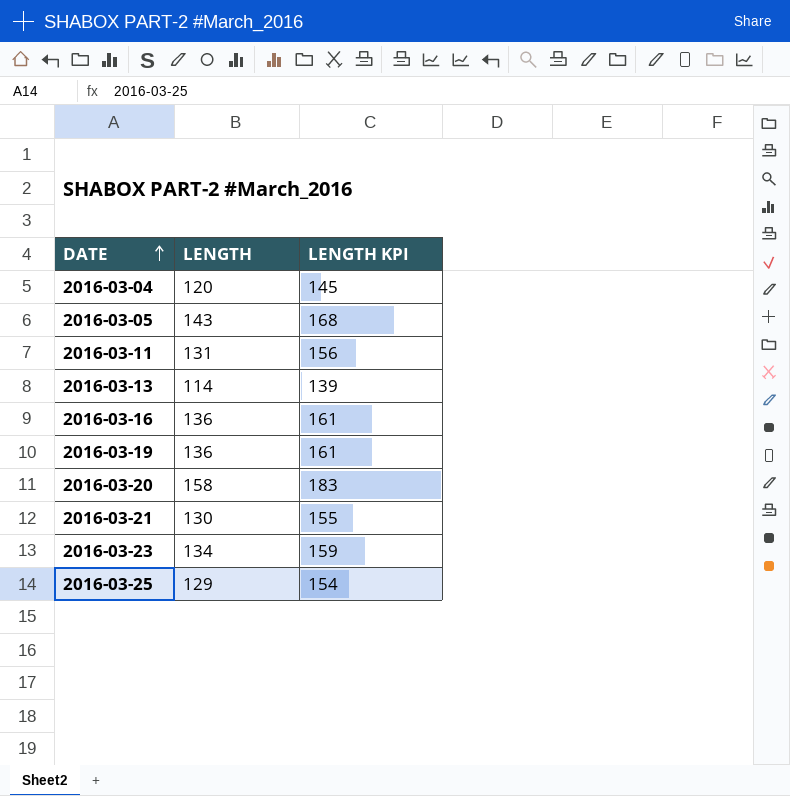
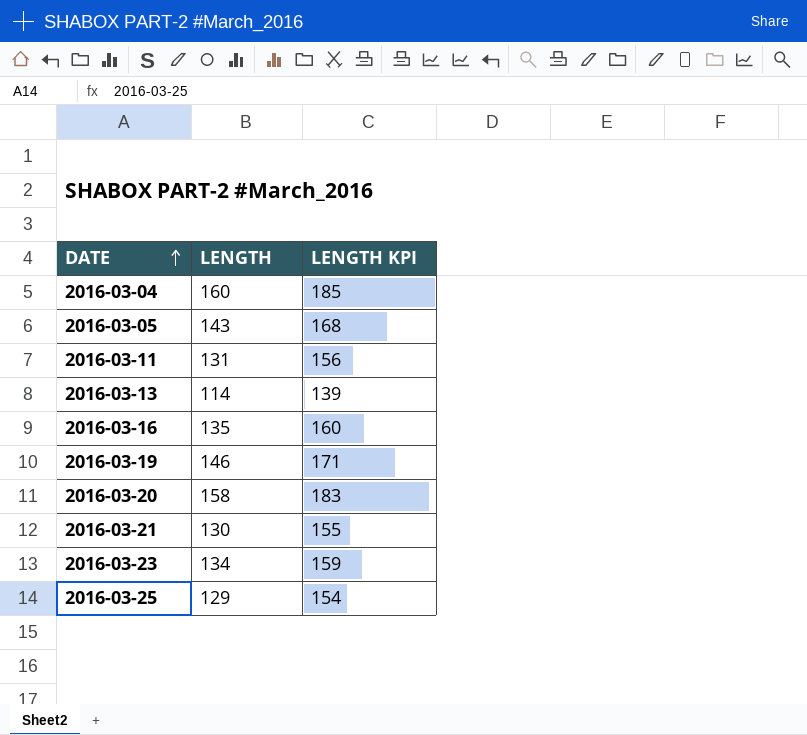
2016-03-04 | LENGTH: 120 -> 160
2016-03-04 | LENGTH KPI: 145 -> 185
2016-03-16 | LENGTH: 136 -> 135
2016-03-16 | LENGTH KPI: 161 -> 160
2016-03-19 | LENGTH: 136 -> 146
2016-03-19 | LENGTH KPI: 161 -> 171

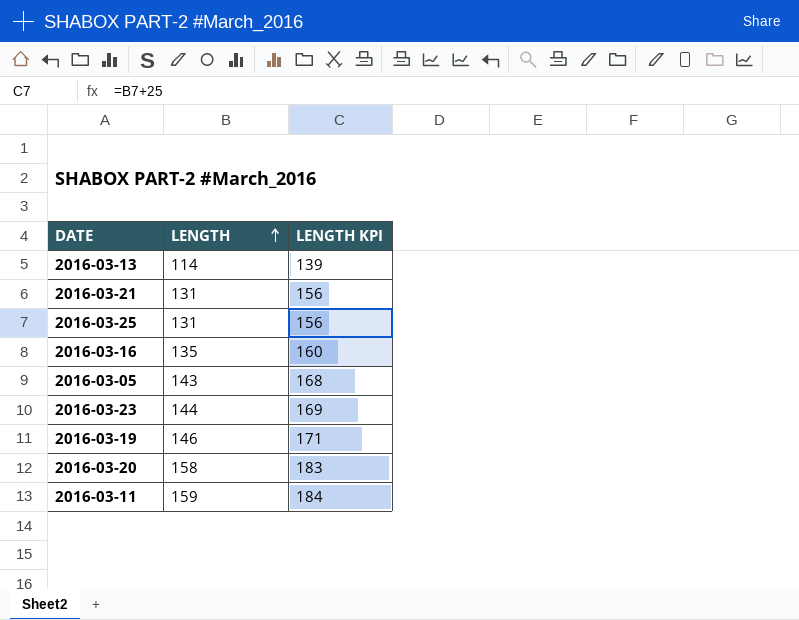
row order: DATE ascending -> LENGTH ascending
row 2016-03-04: 160 | 185 -> none
2016-03-21 | LENGTH: 130 -> 131
2016-03-21 | LENGTH KPI: 155 -> 156
2016-03-25 | LENGTH: 129 -> 131
2016-03-25 | LENGTH KPI: 154 -> 156
2016-03-23 | LENGTH: 134 -> 144
2016-03-23 | LENGTH KPI: 159 -> 169
2016-03-11 | LENGTH: 131 -> 159
2016-03-11 | LENGTH KPI: 156 -> 184

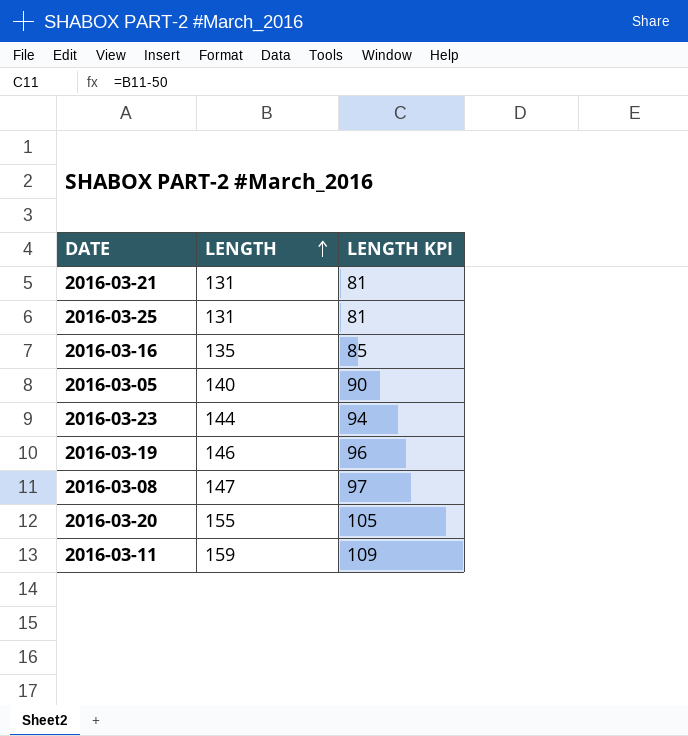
column LENGTH KPI | formula: [LENGTH] + 25 -> [LENGTH] - 50
row 2016-03-13: 114 | 139 -> none
2016-03-05 | LENGTH: 143 -> 140
row 2016-03-08: none -> 147 | 97
2016-03-20 | LENGTH: 158 -> 155

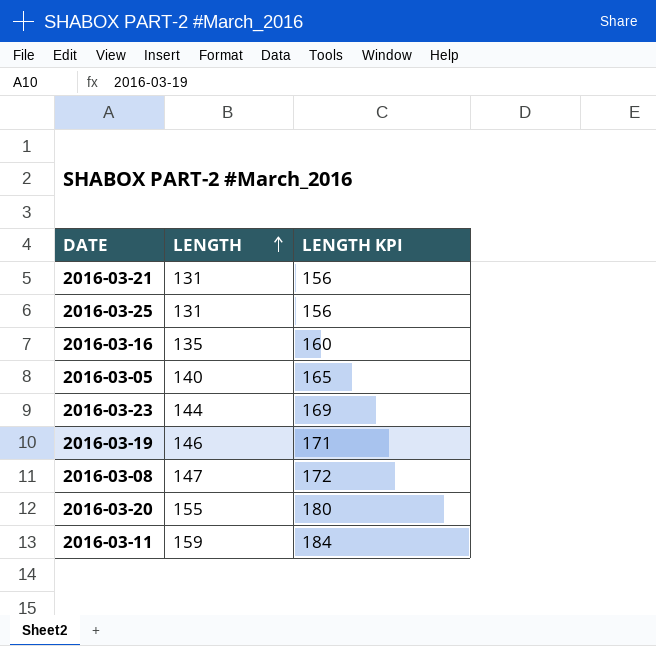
column LENGTH KPI | formula: [LENGTH] - 50 -> [LENGTH] + 25

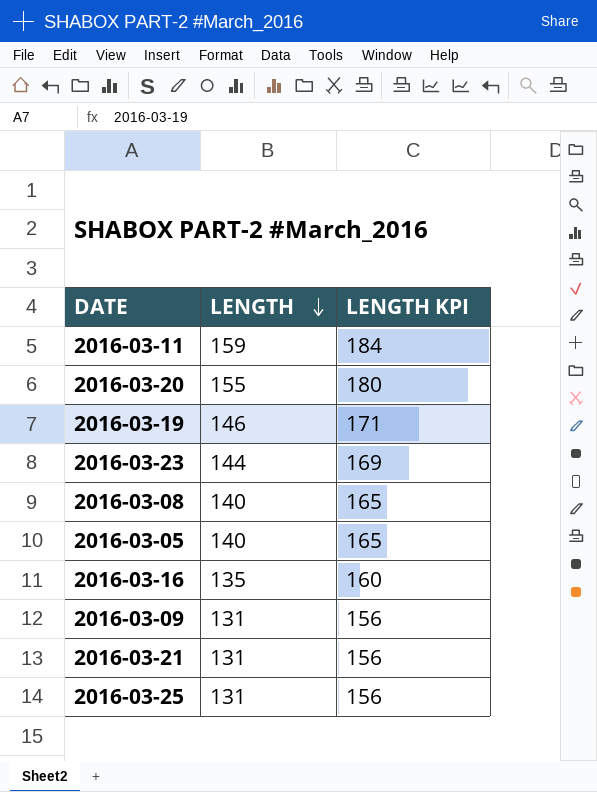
row order: LENGTH ascending -> LENGTH descending
2016-03-08 | LENGTH: 147 -> 140
2016-03-08 | LENGTH KPI: 172 -> 165
row 2016-03-09: none -> 131 | 156

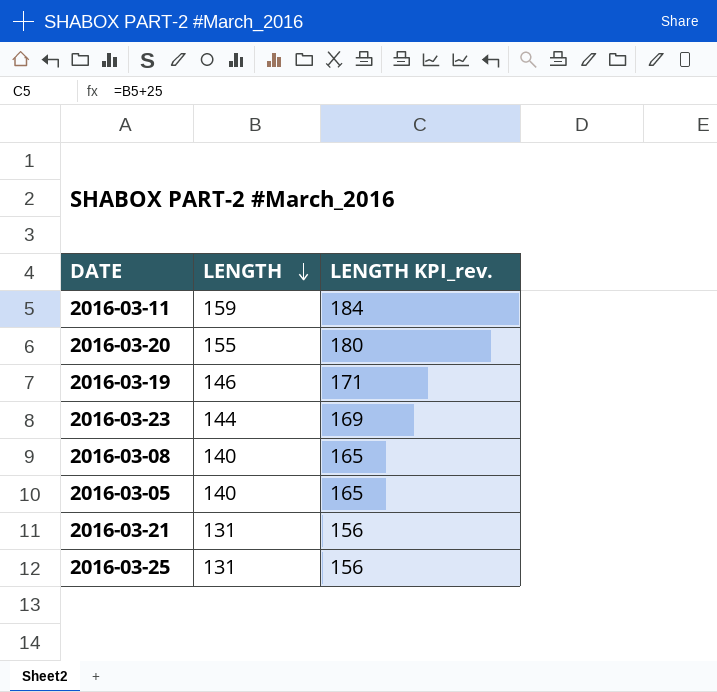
column name: LENGTH KPI -> LENGTH KPI_rev.
row 2016-03-16: 135 | 160 -> none
row 2016-03-09: 131 | 156 -> none

